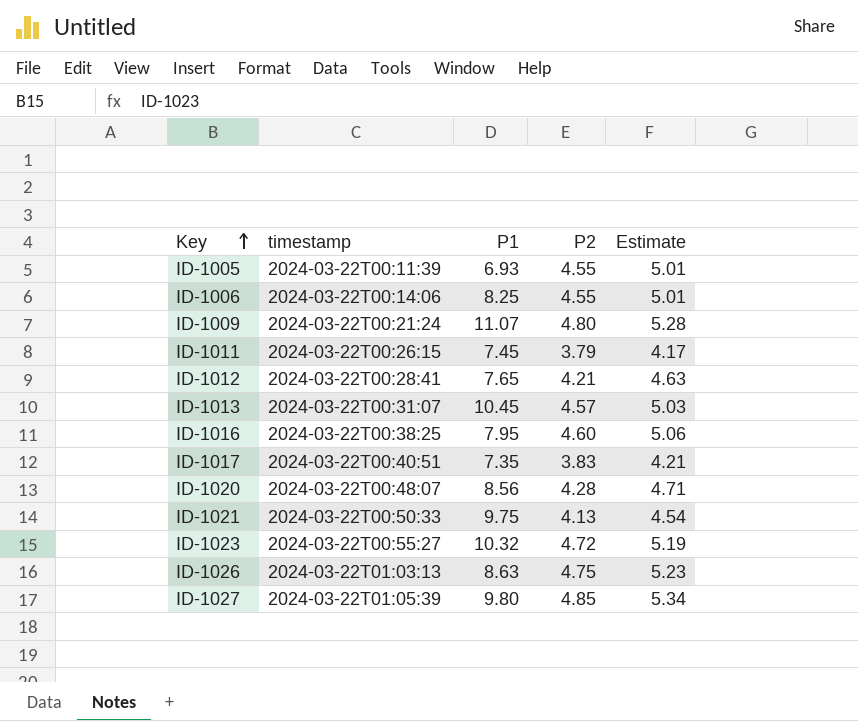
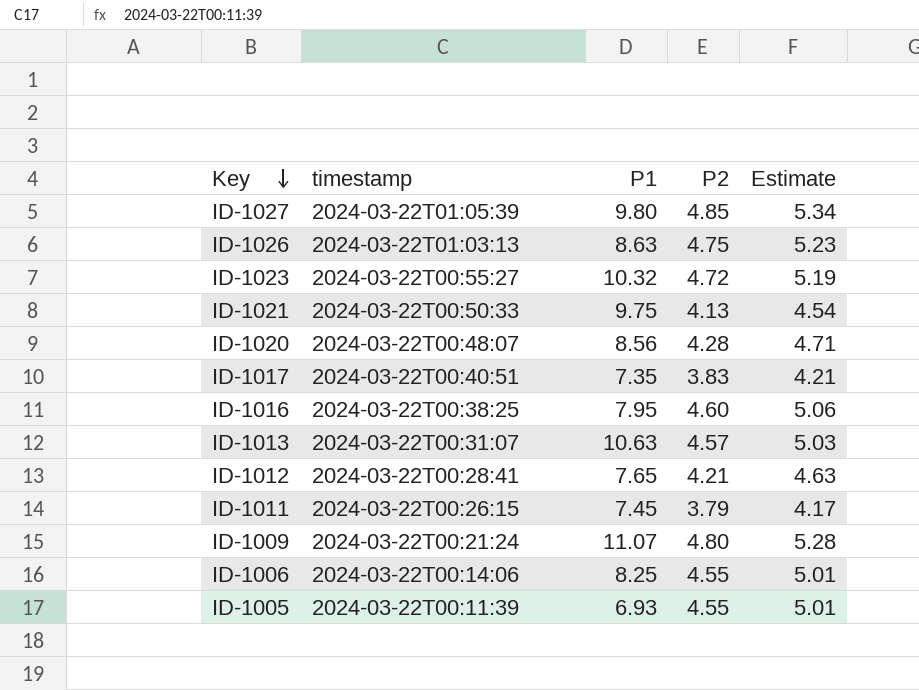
row order: Key ascending -> Key descending
ID-1013 | P1: 10.45 -> 10.63

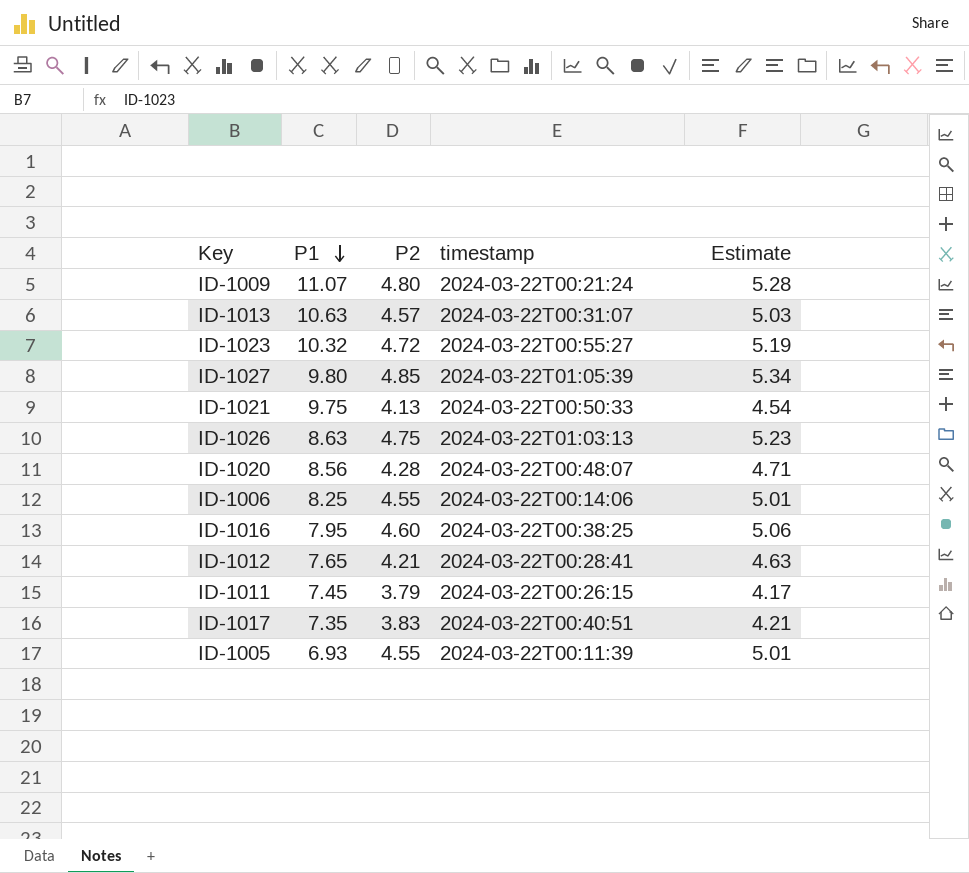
row order: Key descending -> P1 descending
column timestamp | position: 2 -> 4

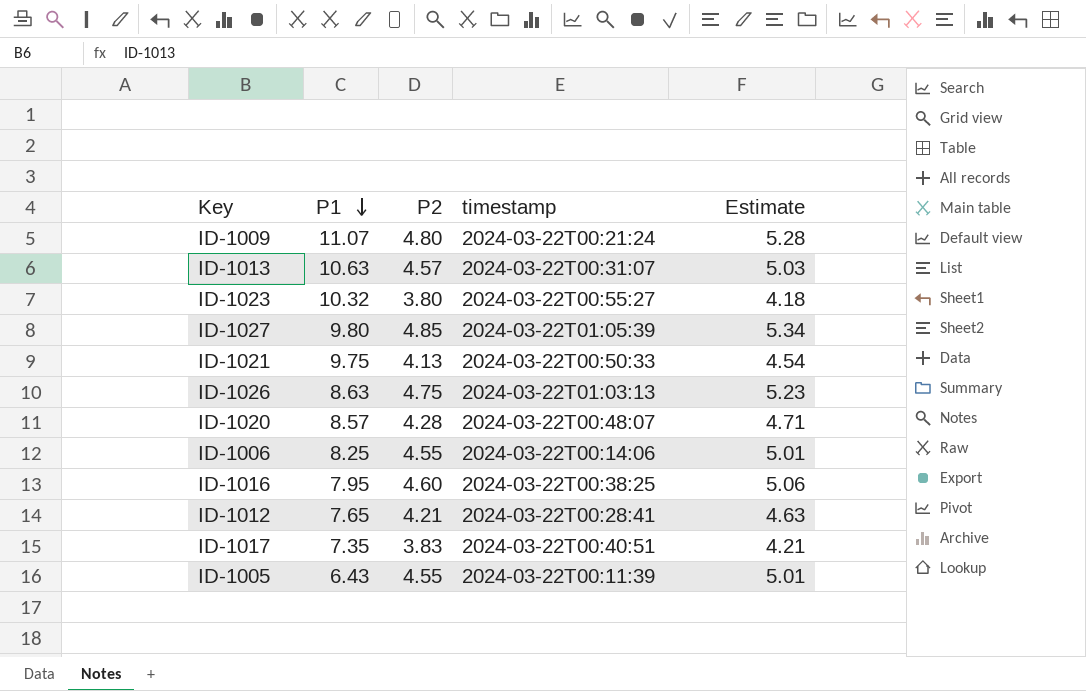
row ID-1011: 7.45 | 3.79 | 2024-03-22T00:26:15 | 4.17 -> none
ID-1023 | P2: 4.72 -> 3.80
ID-1023 | Estimate: 5.19 -> 4.18
ID-1020 | P1: 8.56 -> 8.57
ID-1005 | P1: 6.93 -> 6.43

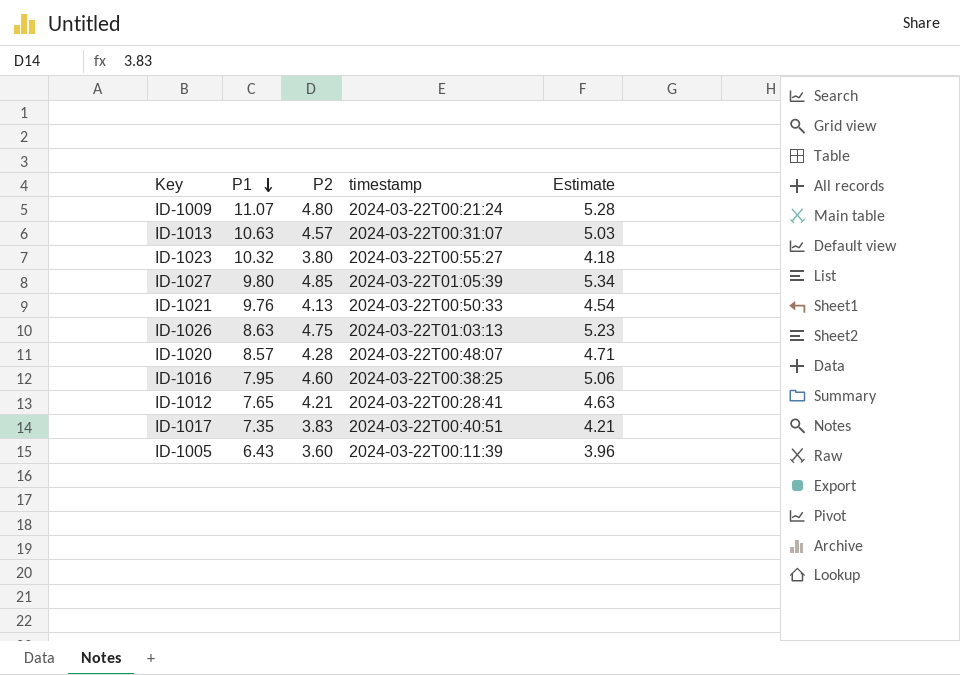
row ID-1006: 8.25 | 4.55 | 2024-03-22T00:14:06 | 5.01 -> none
ID-1021 | P1: 9.75 -> 9.76
ID-1005 | P2: 4.55 -> 3.60
ID-1005 | Estimate: 5.01 -> 3.96

